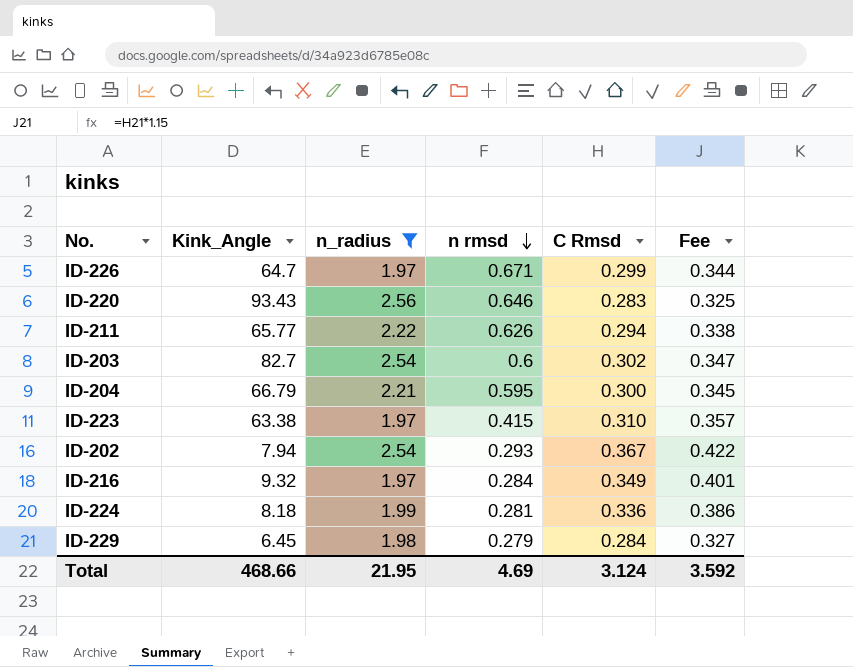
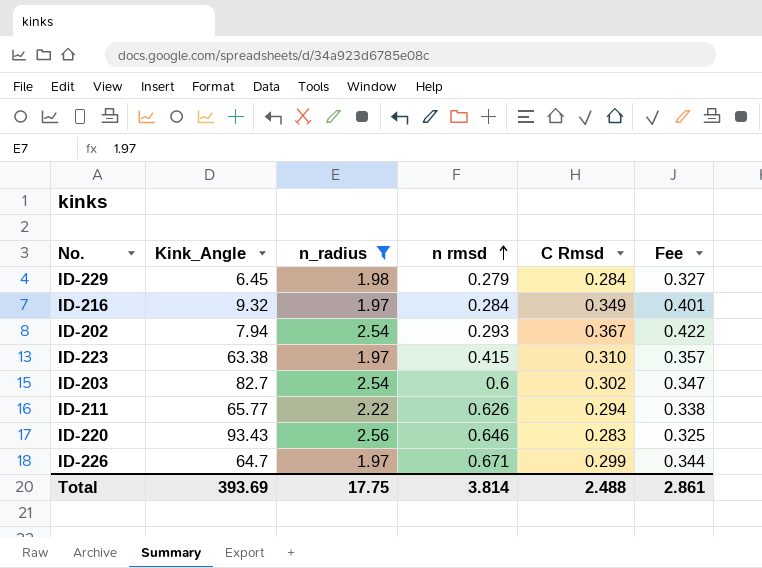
row order: n rmsd descending -> n rmsd ascending
row ID-204: 66.79 | 2.21 | 0.595 | 0.300 | 0.345 -> none
row ID-224: 8.18 | 1.99 | 0.281 | 0.336 | 0.386 -> none
Total | Kink_Angle: 468.66 -> 393.69
Total | n_radius: 21.95 -> 17.75
Total | n rmsd: 4.69 -> 3.814
Total | C Rmsd: 3.124 -> 2.488
Total | Fee: 3.592 -> 2.861

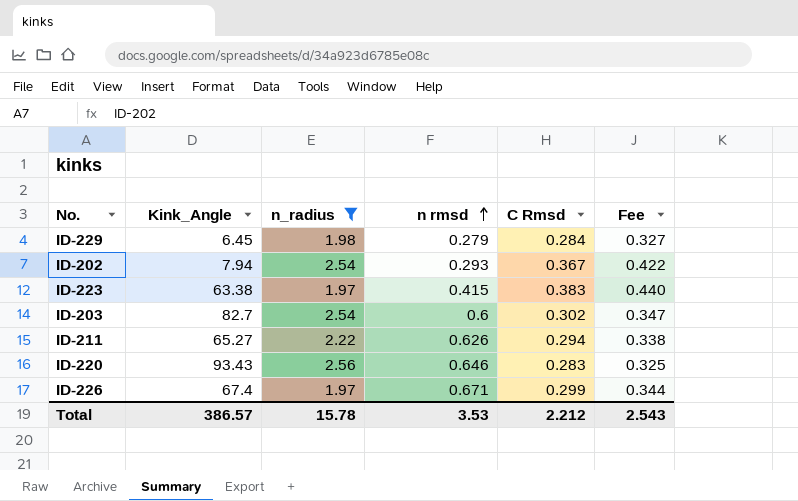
row ID-216: 9.32 | 1.97 | 0.284 | 0.349 | 0.401 -> none
ID-223 | C Rmsd: 0.310 -> 0.383
ID-223 | Fee: 0.357 -> 0.440
ID-211 | Kink_Angle: 65.77 -> 65.27
ID-226 | Kink_Angle: 64.7 -> 67.4
Total | Kink_Angle: 393.69 -> 386.57
Total | n_radius: 17.75 -> 15.78
Total | n rmsd: 3.814 -> 3.53
Total | C Rmsd: 2.488 -> 2.212
Total | Fee: 2.861 -> 2.543

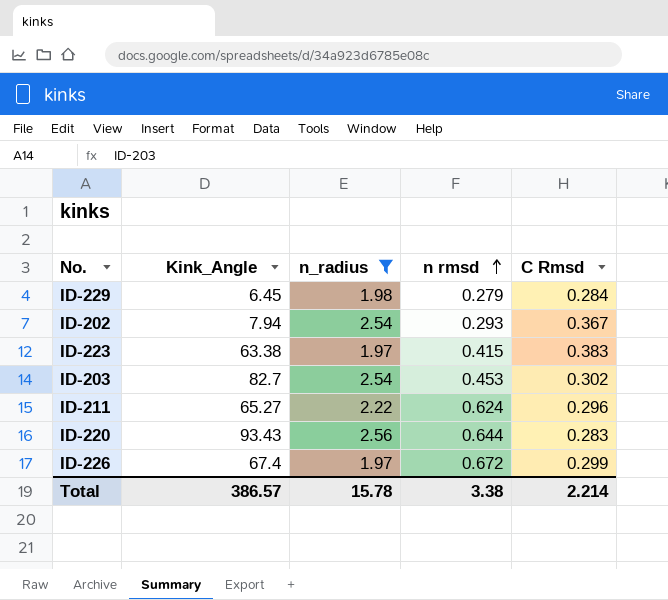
column Fee | formula: [C Rmsd] * 1.15 -> none
ID-203 | n rmsd: 0.6 -> 0.453
ID-211 | n rmsd: 0.626 -> 0.624
ID-211 | C Rmsd: 0.294 -> 0.296
ID-220 | n rmsd: 0.646 -> 0.644
ID-226 | n rmsd: 0.671 -> 0.672
Total | n rmsd: 3.53 -> 3.38
Total | C Rmsd: 2.212 -> 2.214

